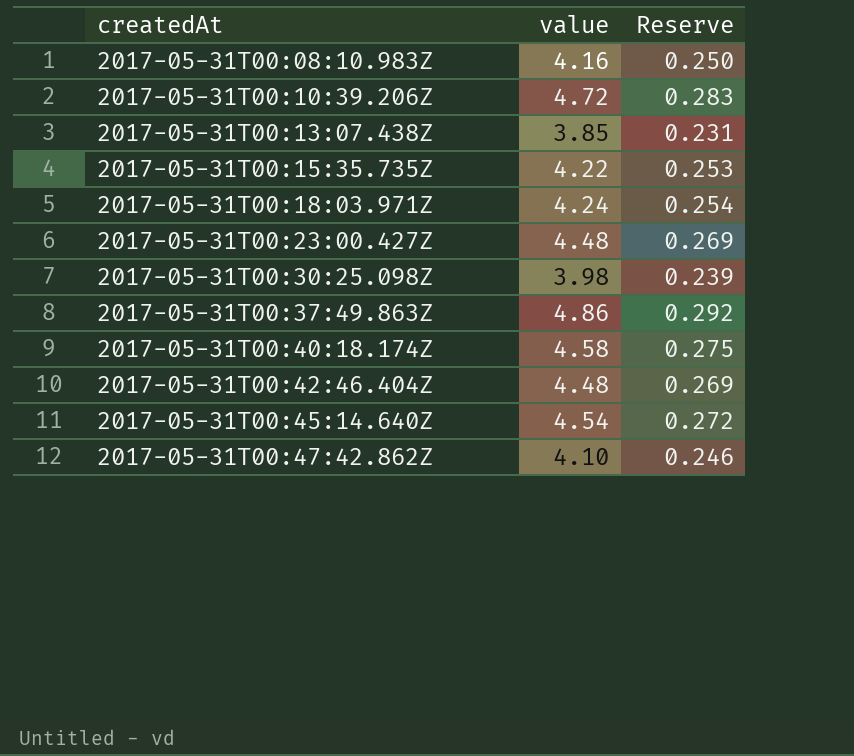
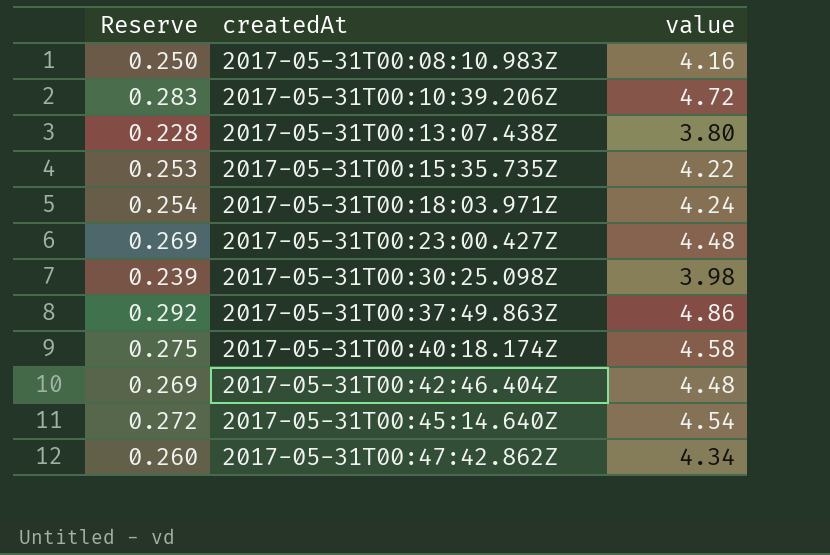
column Reserve | position: 3 -> 1
2017-05-31T00:13:07.438Z | Reserve: 0.231 -> 0.228
2017-05-31T00:13:07.438Z | value: 3.85 -> 3.80
2017-05-31T00:47:42.862Z | Reserve: 0.246 -> 0.260
2017-05-31T00:47:42.862Z | value: 4.10 -> 4.34

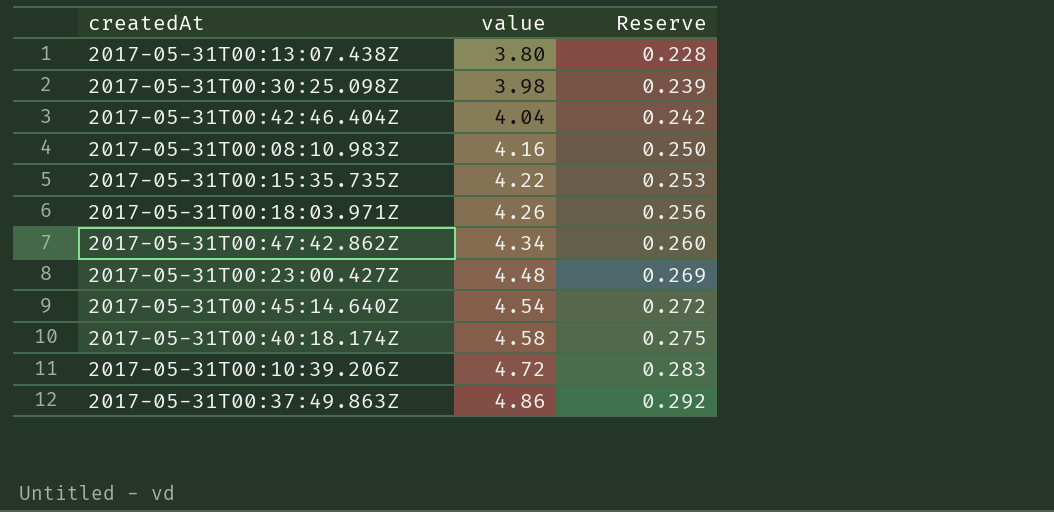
row order: createdAt ascending -> value ascending
column Reserve | position: 1 -> 3
2017-05-31T00:42:46.404Z | value: 4.48 -> 4.04
2017-05-31T00:42:46.404Z | Reserve: 0.269 -> 0.242
2017-05-31T00:18:03.971Z | value: 4.24 -> 4.26
2017-05-31T00:18:03.971Z | Reserve: 0.254 -> 0.256

